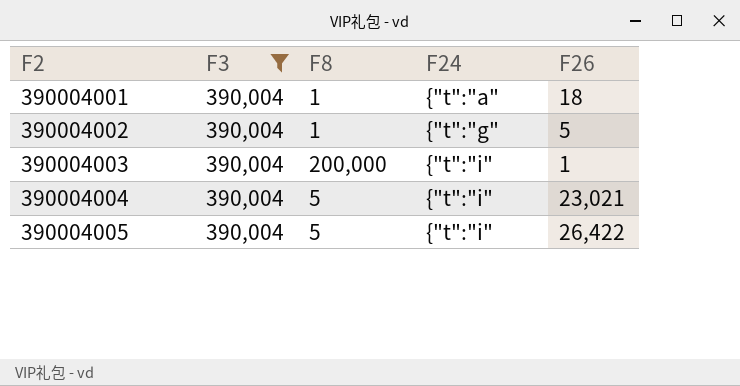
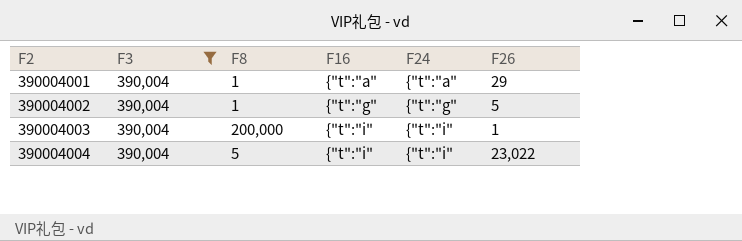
column F16 | position: none -> 4
row 390004005: 390,004 | 5 | {"t":"i" | 26,422 -> none
390004001 | F26: 18 -> 29
390004004 | F26: 23,021 -> 23,022

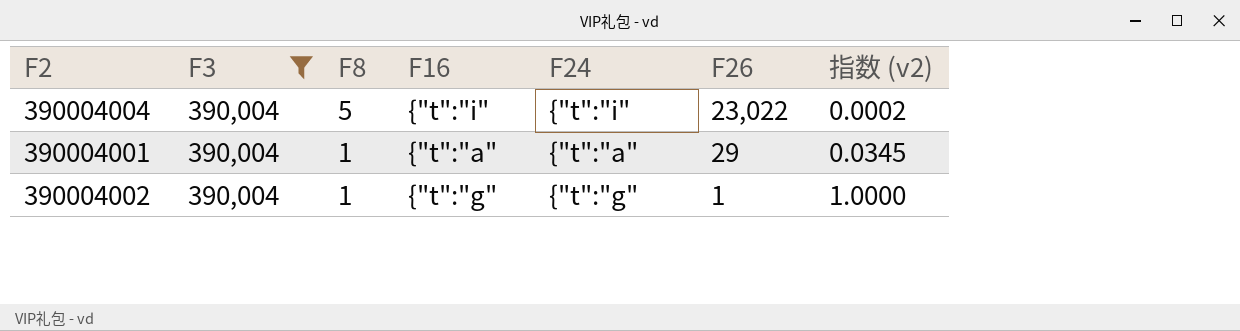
row order: F2 ascending -> F8 descending
column 指数 (v2) | formula: none -> [F8] / [F26]
row 390004003: 390,004 | 200,000 | {"t":"i" | {"t":"i" | 1 -> none
390004002 | F26: 5 -> 1

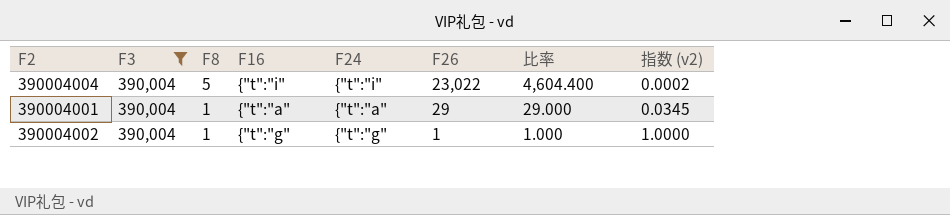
column 比率 | formula: none -> [F26] / [F8]

